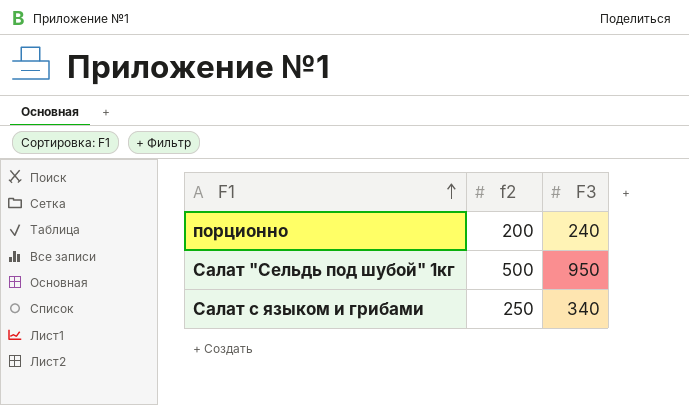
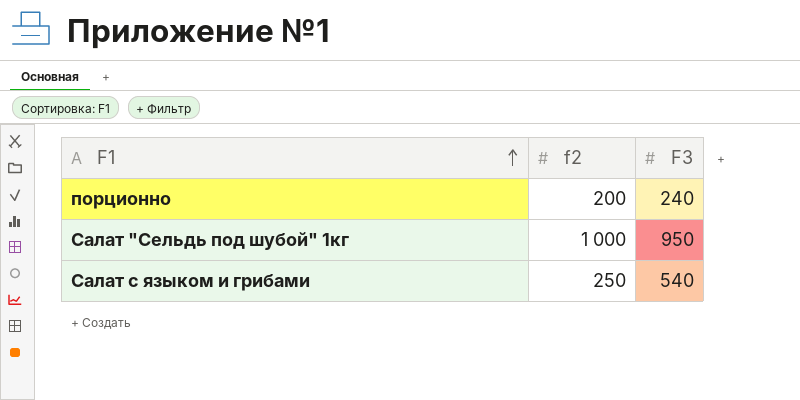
Салат "Сельдь под шубой" 1кг | f2: 500 -> 1 000
Салат с языком и грибами | F3: 340 -> 540

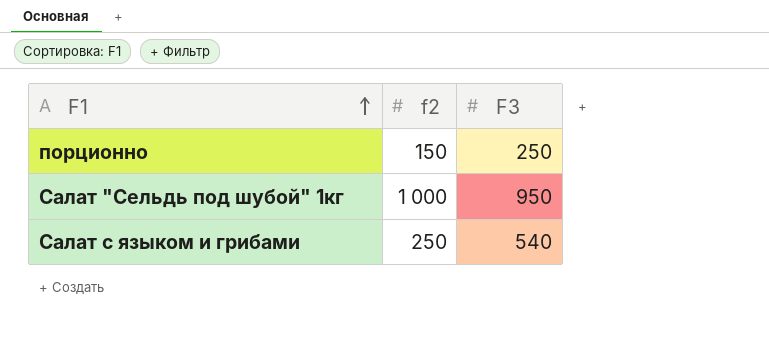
порционно | f2: 200 -> 150
порционно | F3: 240 -> 250

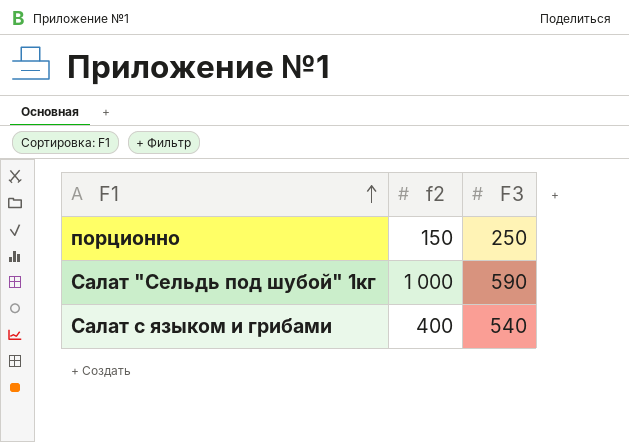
Салат "Сельдь под шубой" 1кг | F3: 950 -> 590
Салат с языком и грибами | f2: 250 -> 400

